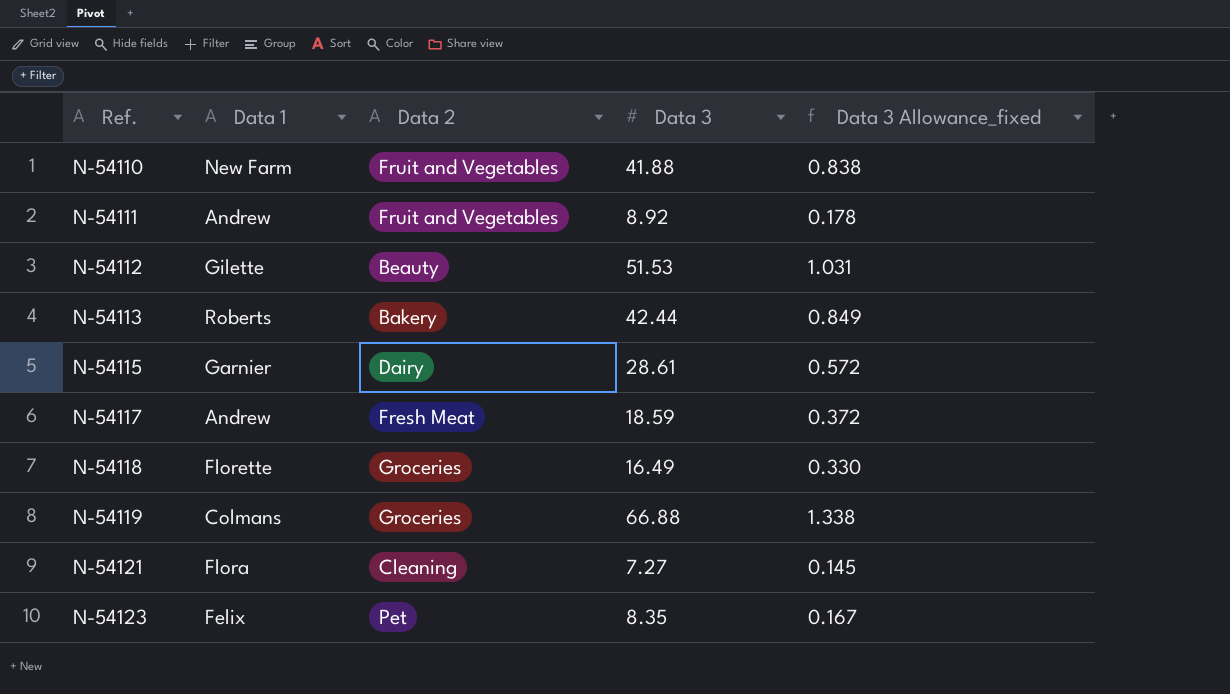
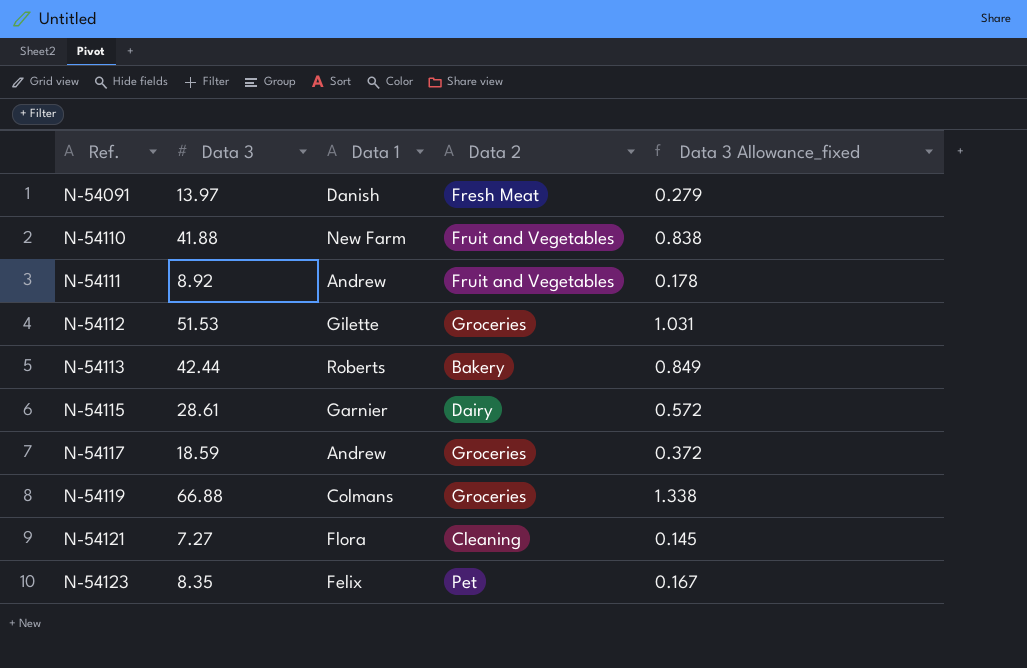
column Data 3 | position: 4 -> 2
row N-54118: Florette | Groceries | 16.49 | 0.330 -> none
row N-54091: none -> 13.97 | Danish | Fresh Meat | 0.279
N-54112 | Data 2: Beauty -> Groceries
N-54117 | Data 2: Fresh Meat -> Groceries

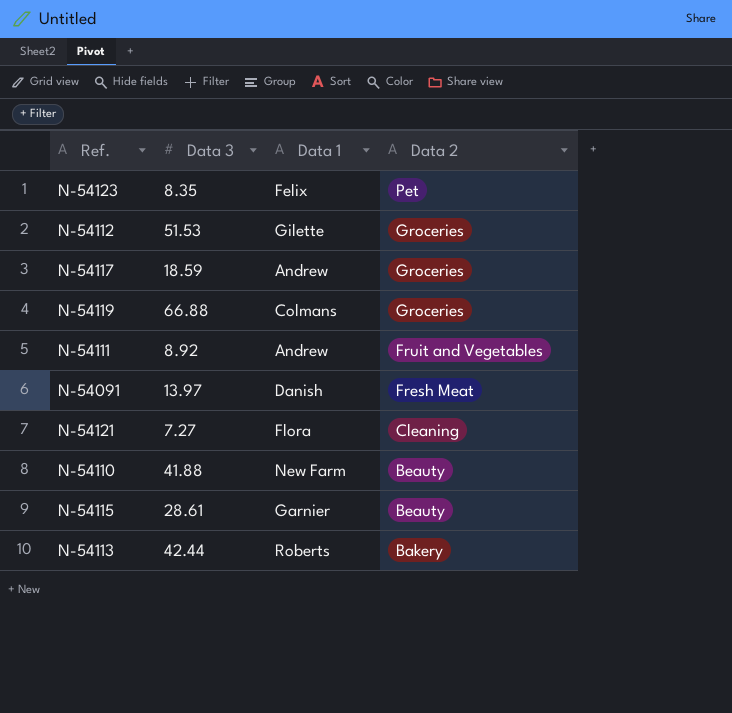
row order: Ref. ascending -> Data 2 descending
column Data 3 Allowance_fixed | formula: [Data 3] * 0.02 -> none
N-54110 | Data 2: Fruit and Vegetables -> Beauty
N-54115 | Data 2: Dairy -> Beauty

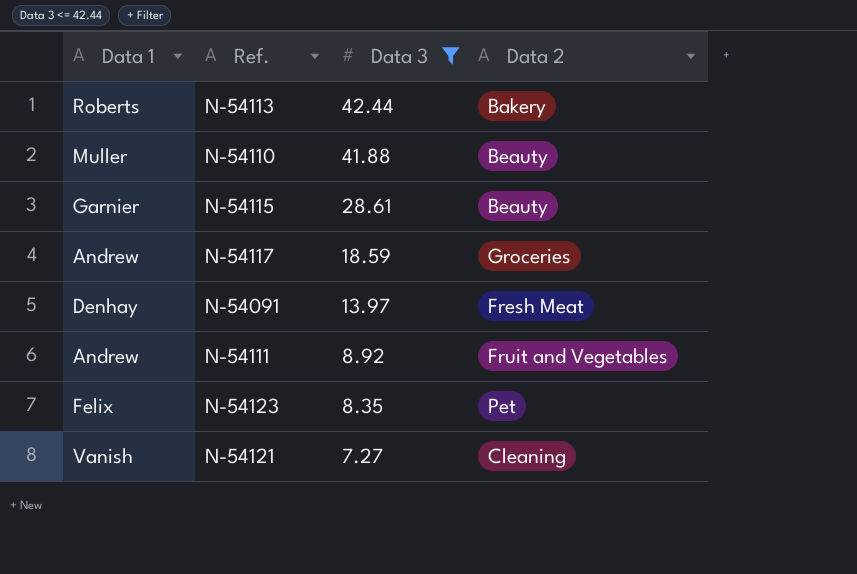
filter: none -> Data 3 <= 42.44
row order: Data 2 descending -> Data 3 descending
column Data 1 | position: 3 -> 1
N-54110 | Data 1: New Farm -> Muller
N-54091 | Data 1: Danish -> Denhay
N-54121 | Data 1: Flora -> Vanish

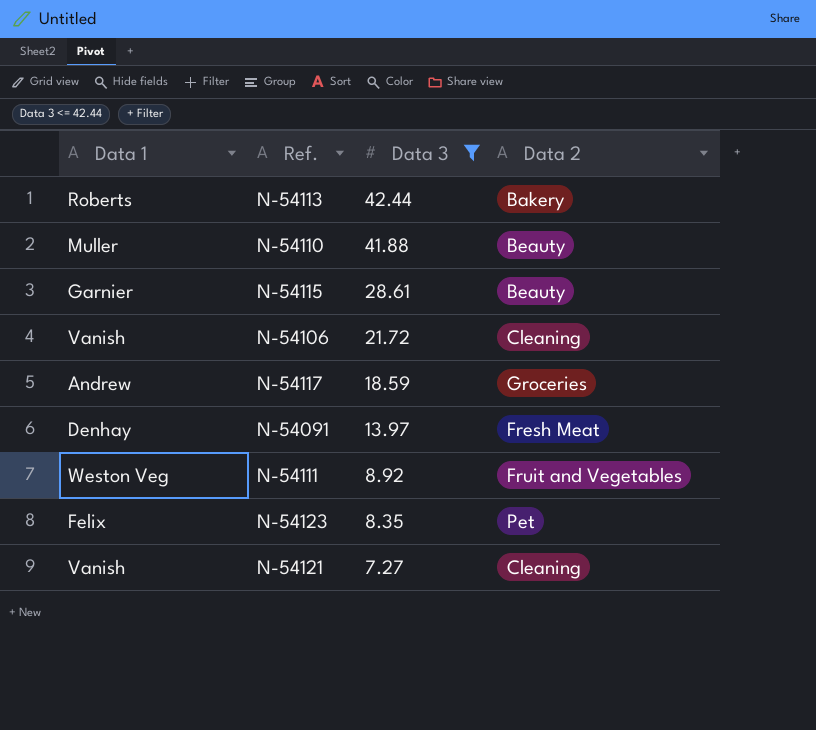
row N-54106: none -> Vanish | 21.72 | Cleaning
N-54111 | Data 1: Andrew -> Weston Veg

